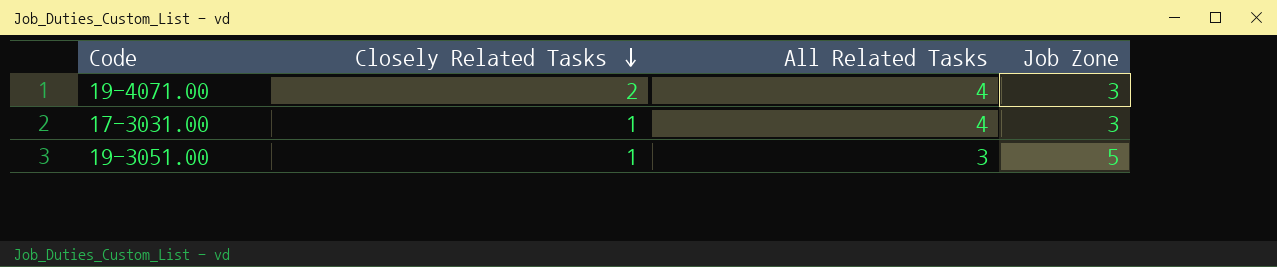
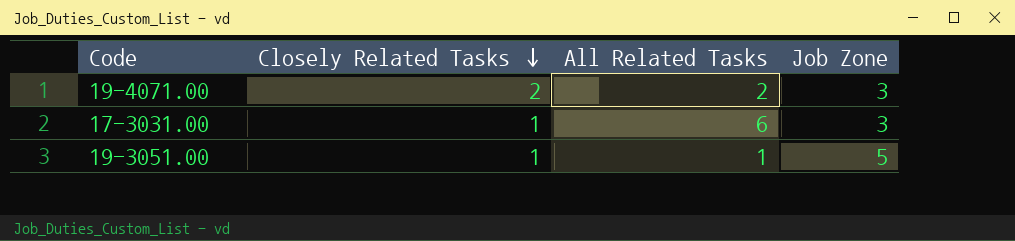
19-4071.00 | All Related Tasks: 4 -> 2
17-3031.00 | All Related Tasks: 4 -> 6
19-3051.00 | All Related Tasks: 3 -> 1

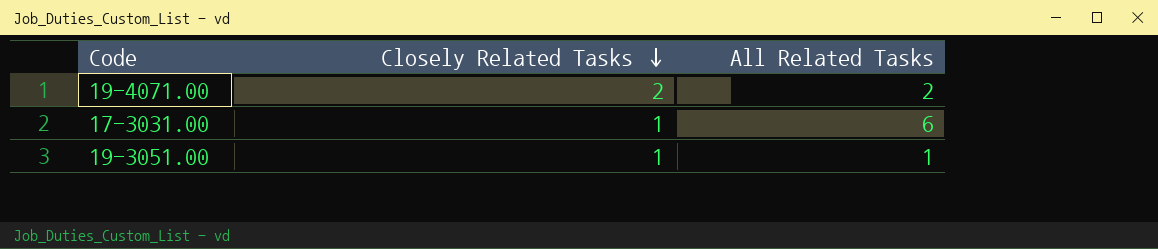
column Job Zone | position: 4 -> none

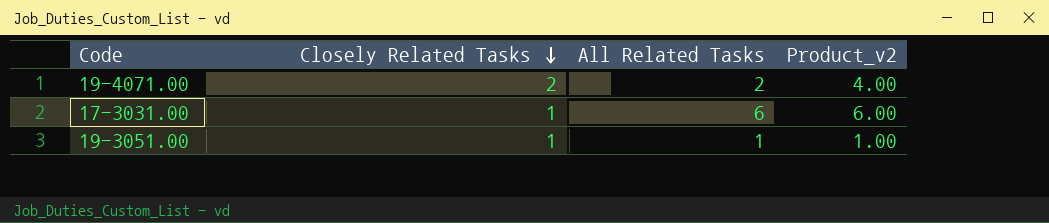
column Product_v2 | formula: none -> [Closely Related Tasks] * [All Related Tasks]

